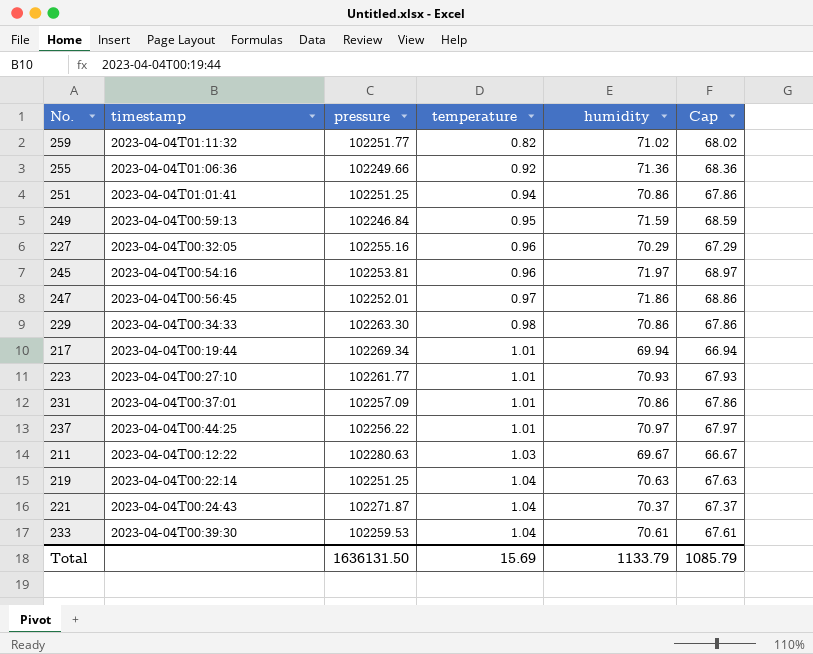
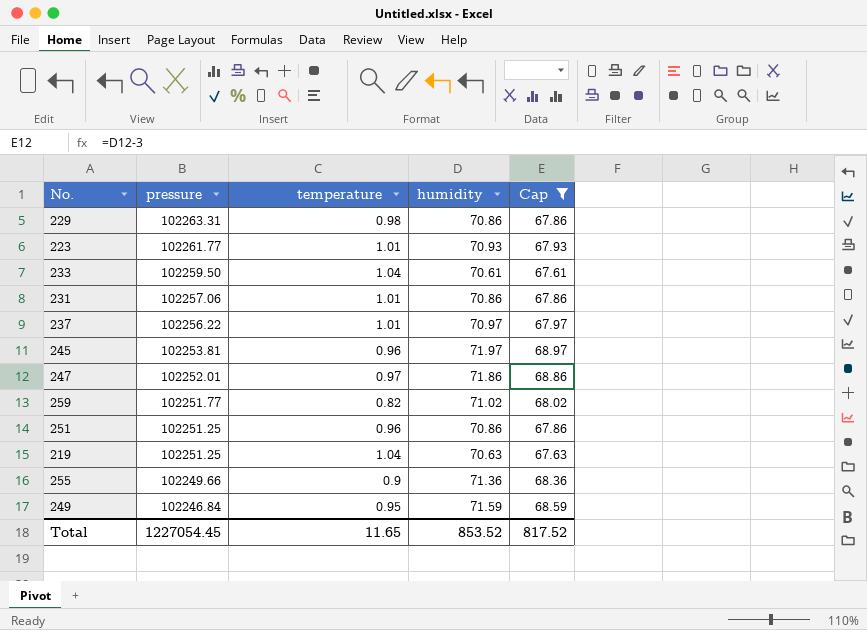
filter: none -> Cap >= 67.61
row order: temperature ascending -> pressure descending
column timestamp | position: 2 -> none
229 | pressure: 102263.30 -> 102263.31
233 | pressure: 102259.53 -> 102259.50
231 | pressure: 102257.09 -> 102257.06
251 | temperature: 0.94 -> 0.96
255 | temperature: 0.92 -> 0.9
Total | pressure: 1636131.50 -> 1227054.45
Total | temperature: 15.69 -> 11.65
Total | humidity: 1133.79 -> 853.52
Total | Cap: 1085.79 -> 817.52

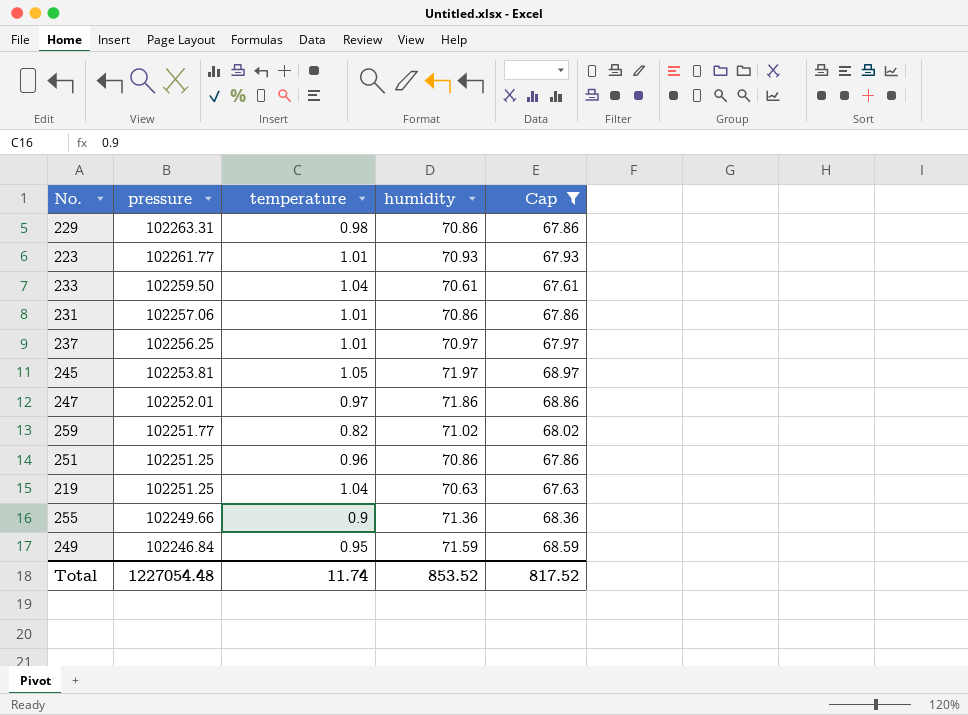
237 | pressure: 102256.22 -> 102256.25
245 | temperature: 0.96 -> 1.05
Total | pressure: 1227054.45 -> 1227054.48
Total | temperature: 11.65 -> 11.74

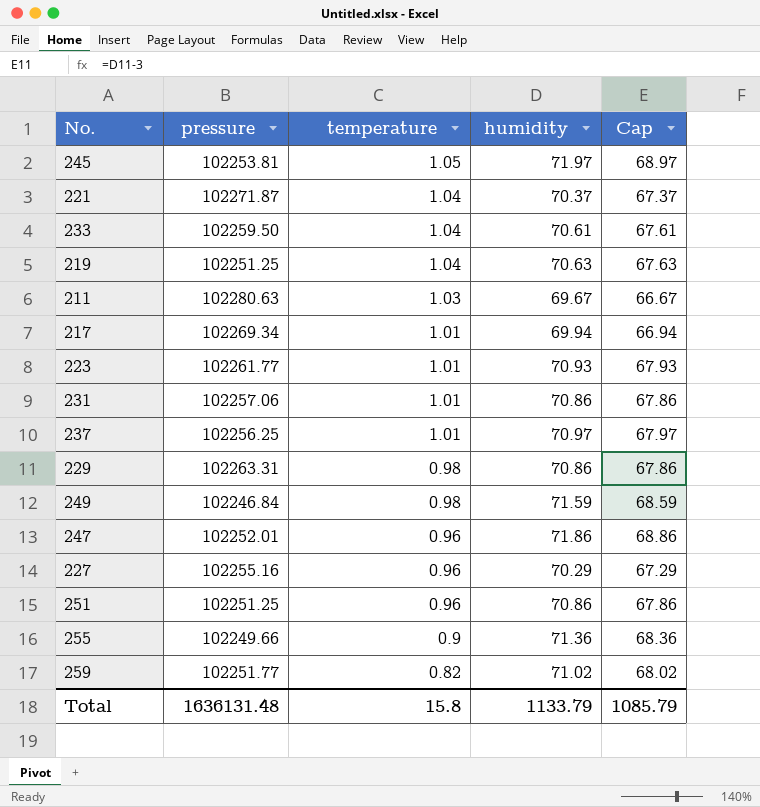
filter: Cap >= 67.61 -> none
row order: pressure descending -> temperature descending
249 | temperature: 0.95 -> 0.98
247 | temperature: 0.97 -> 0.96
Total | pressure: 1227054.48 -> 1636131.48
Total | temperature: 11.74 -> 15.8
Total | humidity: 853.52 -> 1133.79
Total | Cap: 817.52 -> 1085.79

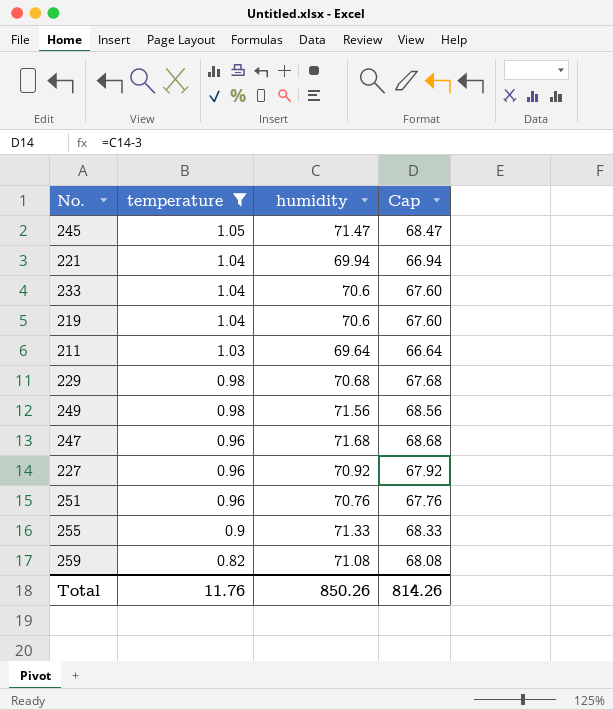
filter: none -> temperature != 1.01
column pressure | position: 2 -> none
245 | humidity: 71.97 -> 71.47
245 | Cap: 68.97 -> 68.47
221 | humidity: 70.37 -> 69.94
221 | Cap: 67.37 -> 66.94
233 | humidity: 70.61 -> 70.6
233 | Cap: 67.61 -> 67.60
219 | humidity: 70.63 -> 70.6
219 | Cap: 67.63 -> 67.60
211 | humidity: 69.67 -> 69.64
211 | Cap: 66.67 -> 66.64
229 | humidity: 70.86 -> 70.68
229 | Cap: 67.86 -> 67.68
249 | humidity: 71.59 -> 71.56
249 | Cap: 68.59 -> 68.56
247 | humidity: 71.86 -> 71.68
247 | Cap: 68.86 -> 68.68
227 | humidity: 70.29 -> 70.92
227 | Cap: 67.29 -> 67.92
251 | humidity: 70.86 -> 70.76
251 | Cap: 67.86 -> 67.76
255 | humidity: 71.36 -> 71.33
255 | Cap: 68.36 -> 68.33
259 | humidity: 71.02 -> 71.08
259 | Cap: 68.02 -> 68.08
Total | temperature: 15.8 -> 11.76
Total | humidity: 1133.79 -> 850.26
Total | Cap: 1085.79 -> 814.26

